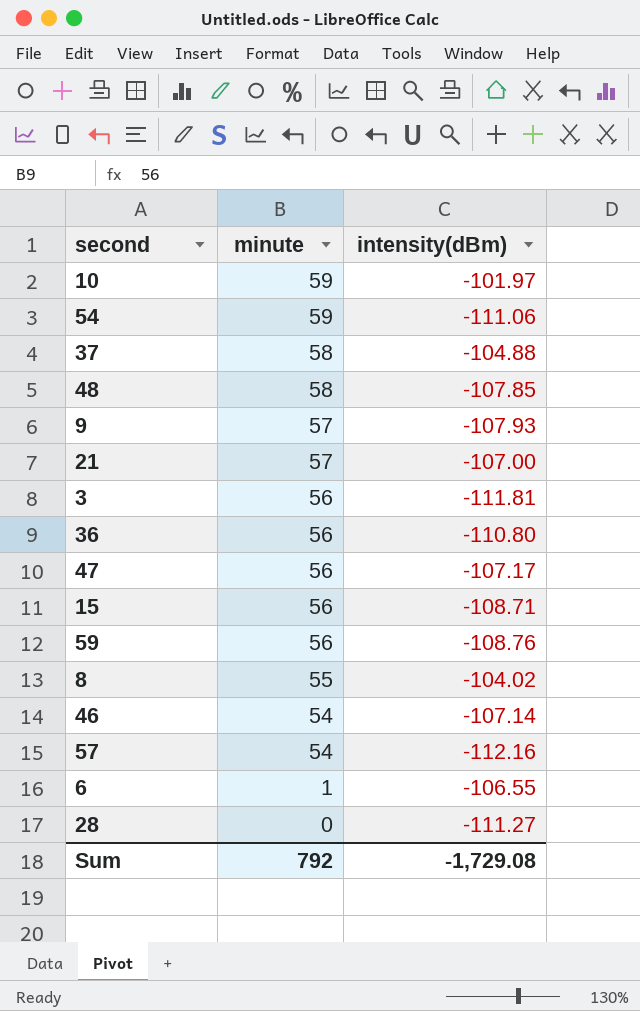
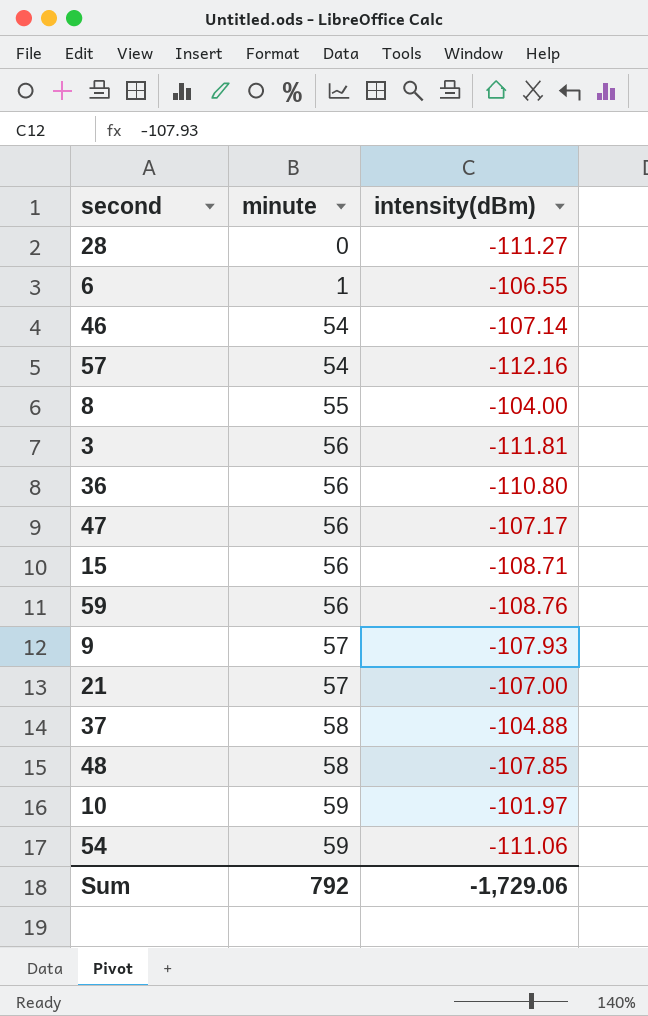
row order: minute descending -> minute ascending
8 | intensity(dBm): -104.02 -> -104.00
Sum | intensity(dBm): -1,729.08 -> -1,729.06

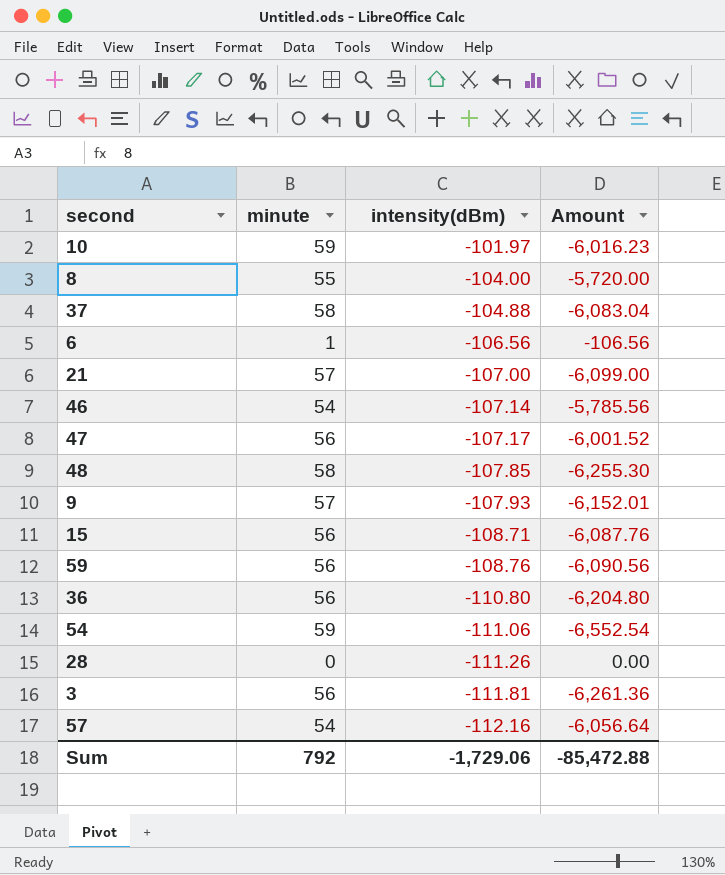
row order: minute ascending -> intensity(dBm) descending
column Amount | formula: none -> [minute] * [intensity(dBm)]
6 | intensity(dBm): -106.55 -> -106.56
28 | intensity(dBm): -111.27 -> -111.26

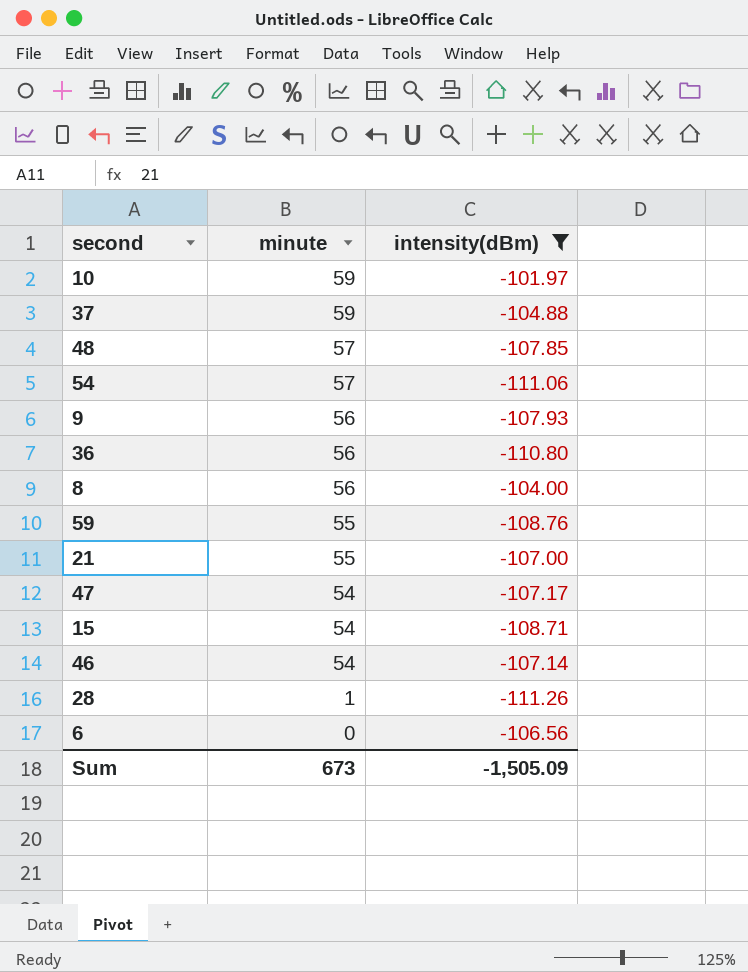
filter: none -> intensity(dBm) >= -111.26
row order: intensity(dBm) descending -> minute descending
column Amount | formula: [minute] * [intensity(dBm)] -> none
37 | minute: 58 -> 59
48 | minute: 58 -> 57
54 | minute: 59 -> 57
9 | minute: 57 -> 56
8 | minute: 55 -> 56
59 | minute: 56 -> 55
21 | minute: 57 -> 55
47 | minute: 56 -> 54
15 | minute: 56 -> 54
28 | minute: 0 -> 1
6 | minute: 1 -> 0
Sum | minute: 792 -> 673
Sum | intensity(dBm): -1,729.06 -> -1,505.09

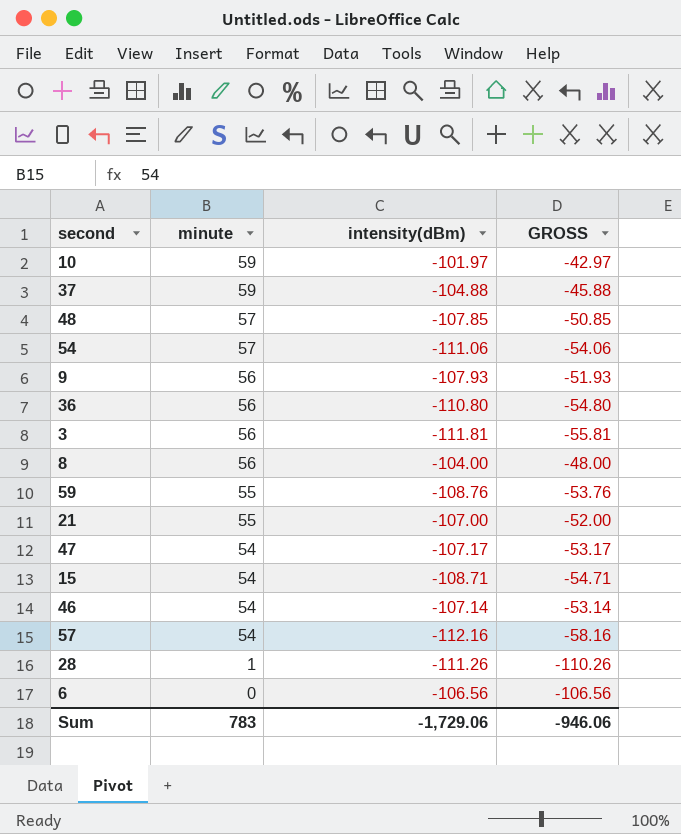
filter: intensity(dBm) >= -111.26 -> none
column GROSS | formula: none -> [minute] + [intensity(dBm)]
Sum | minute: 673 -> 783
Sum | intensity(dBm): -1,505.09 -> -1,729.06

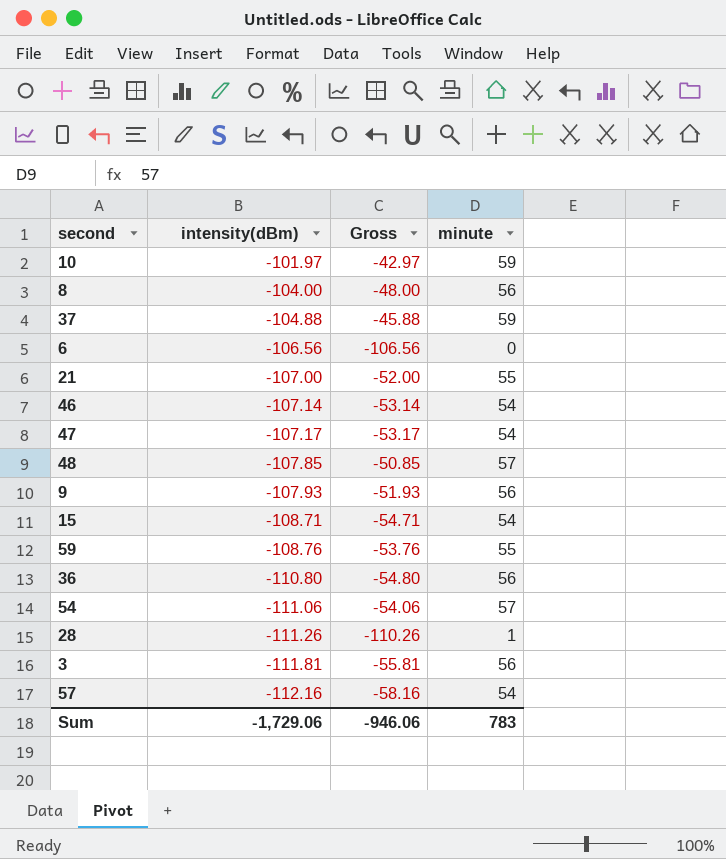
row order: minute descending -> intensity(dBm) descending
column name: GROSS -> Gross
column minute | position: 2 -> 4

